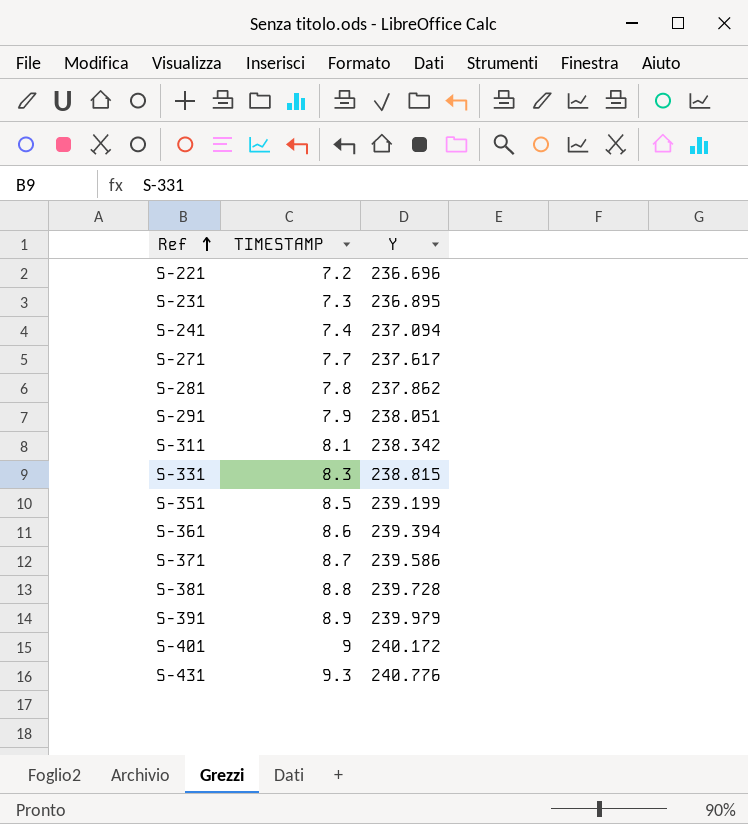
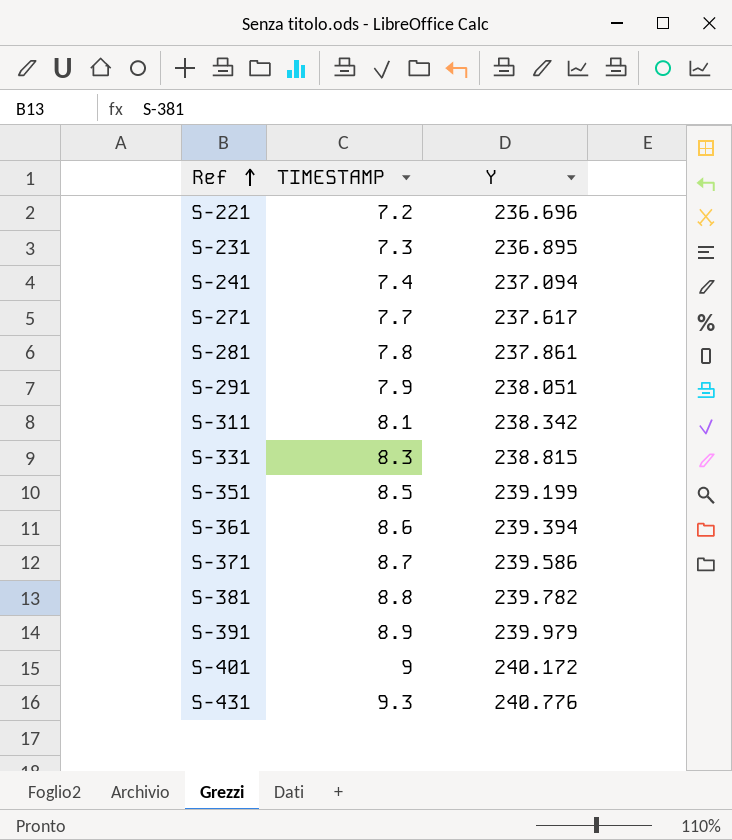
S-281 | Y: 237.862 -> 237.861
S-381 | Y: 239.728 -> 239.782

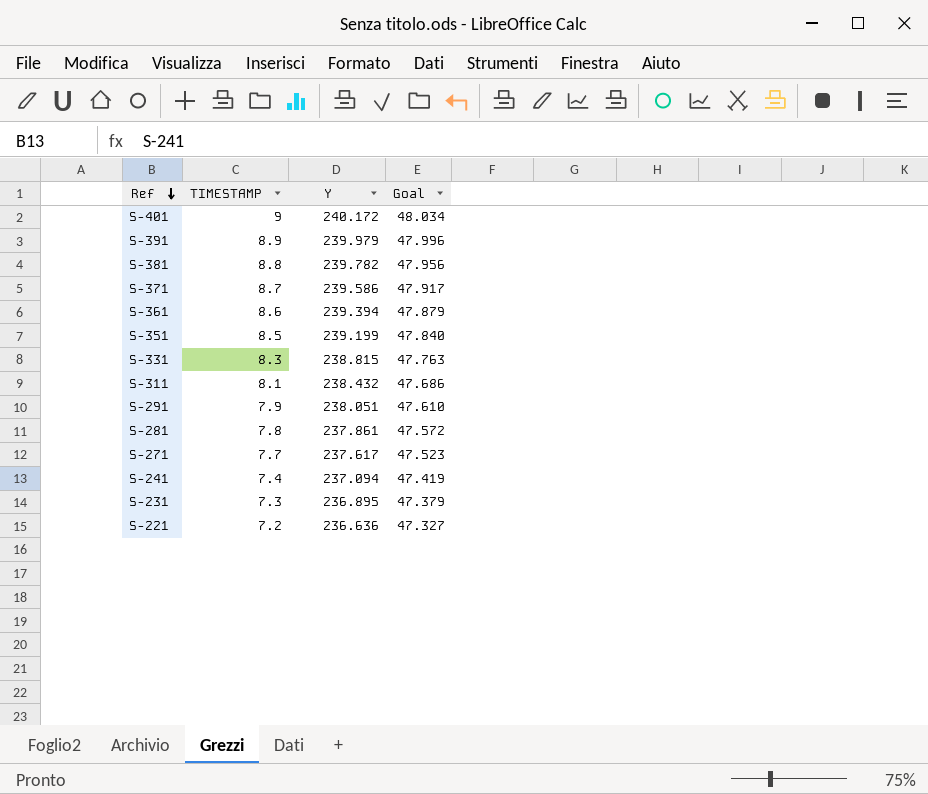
row order: Ref ascending -> Ref descending
column Goal | formula: none -> [Y] * 0.2
row S-431: 9.3 | 240.776 -> none
S-311 | Y: 238.342 -> 238.432
S-221 | Y: 236.696 -> 236.636

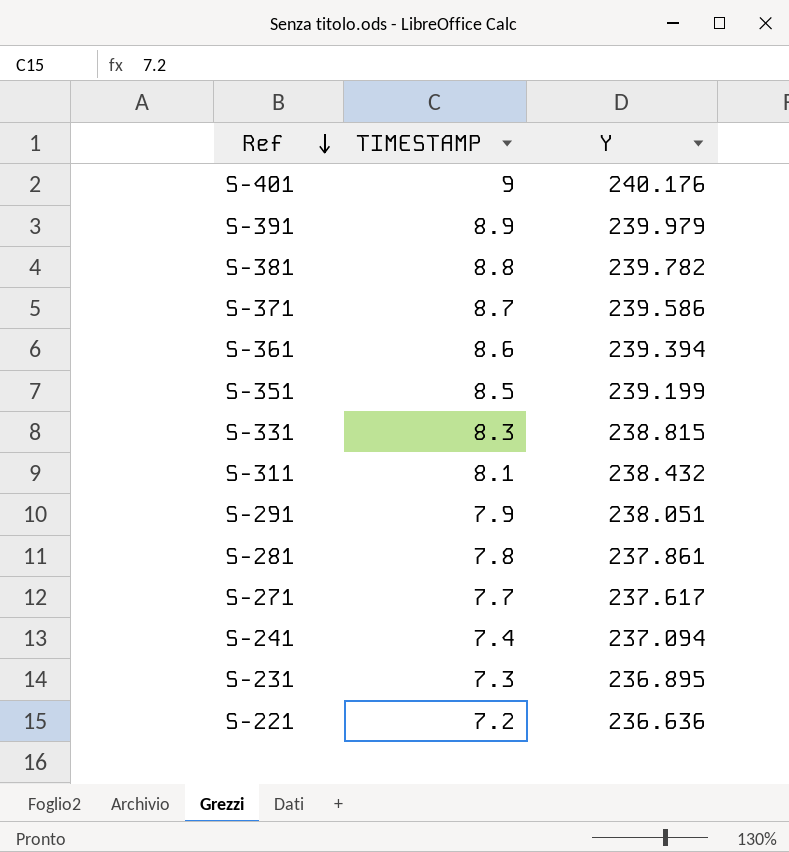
column Goal | formula: [Y] * 0.2 -> none
S-401 | Y: 240.172 -> 240.176

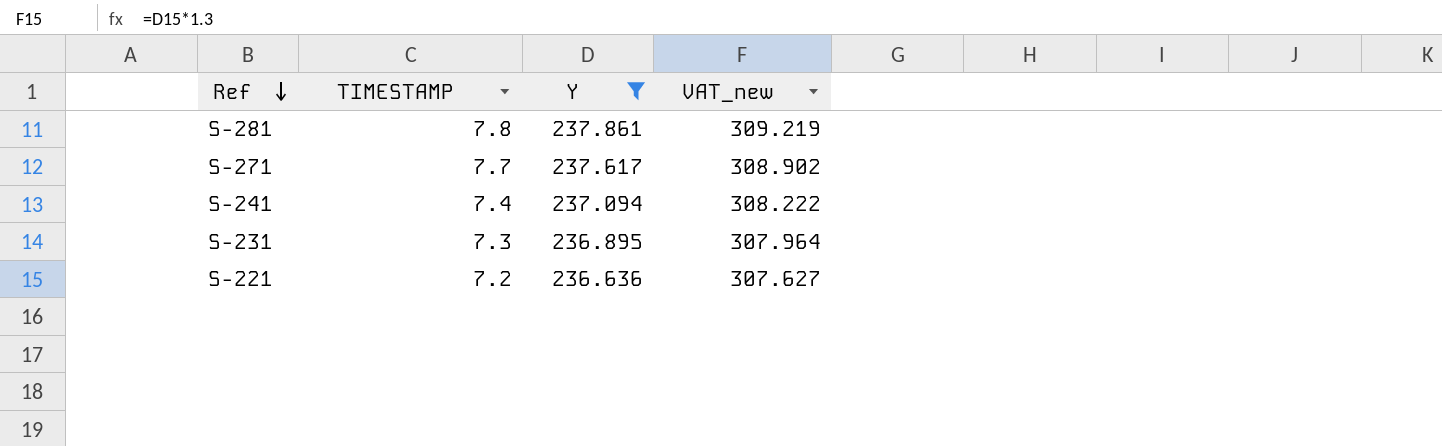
filter: none -> Y <= 237.861
column VAT_new | formula: none -> [Y] * 1.3

